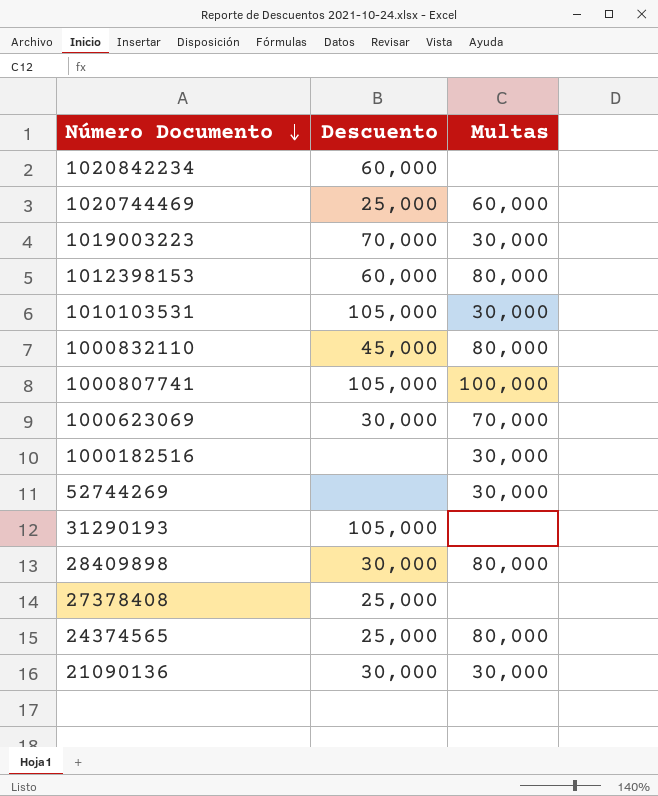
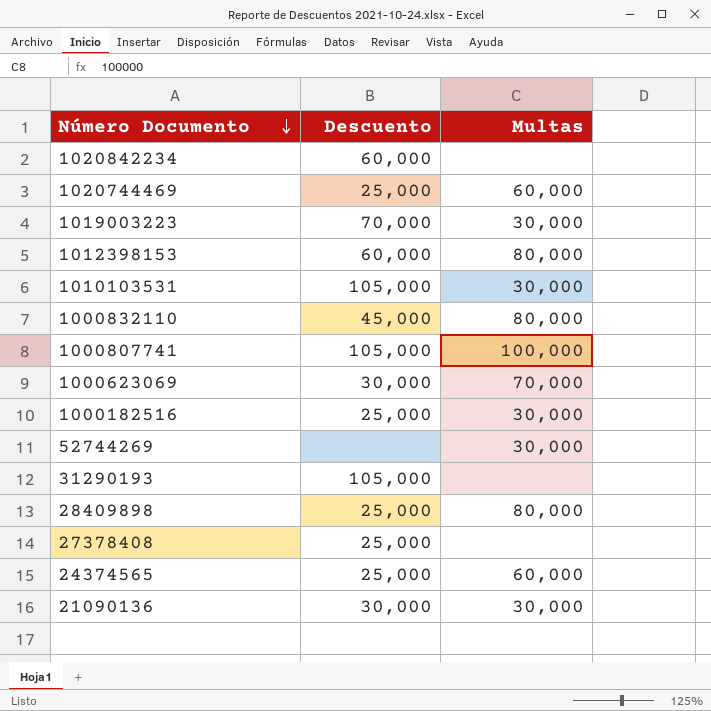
1000182516 | Descuento: none -> 25,000
28409898 | Descuento: 30,000 -> 25,000
24374565 | Multas: 80,000 -> 60,000

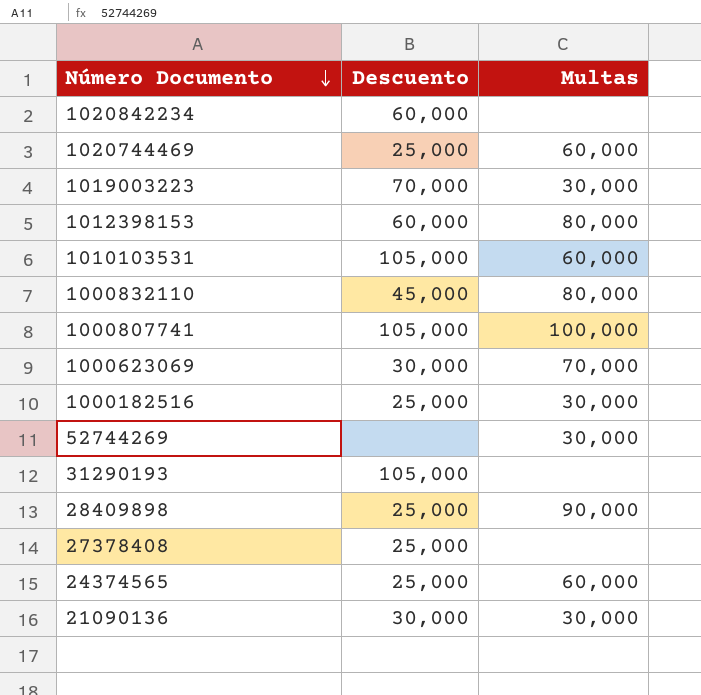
1010103531 | Multas: 30,000 -> 60,000
28409898 | Multas: 80,000 -> 90,000

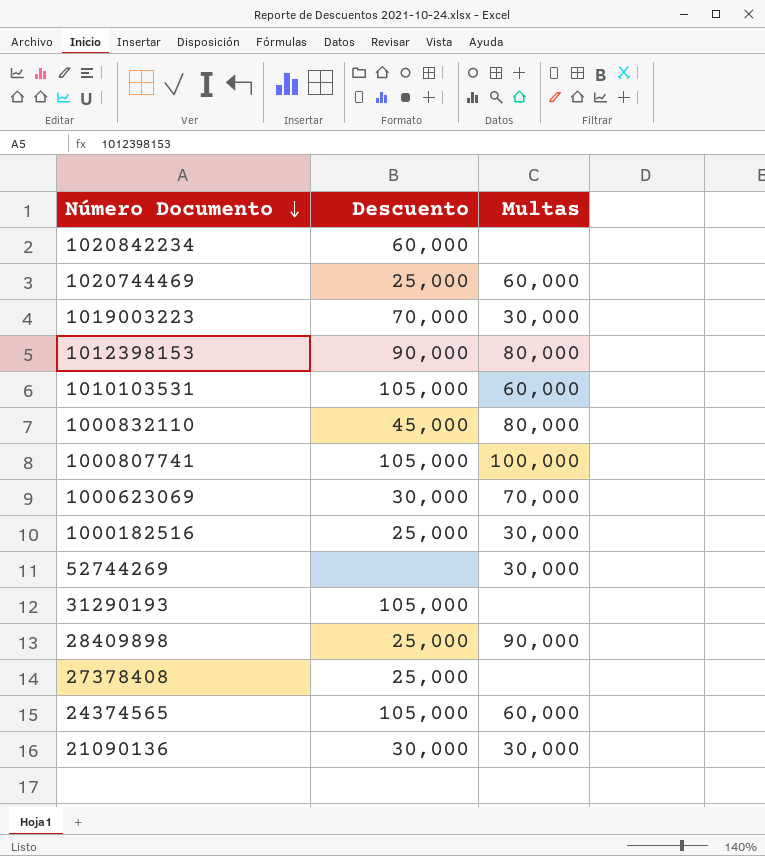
1012398153 | Descuento: 60,000 -> 90,000
24374565 | Descuento: 25,000 -> 105,000

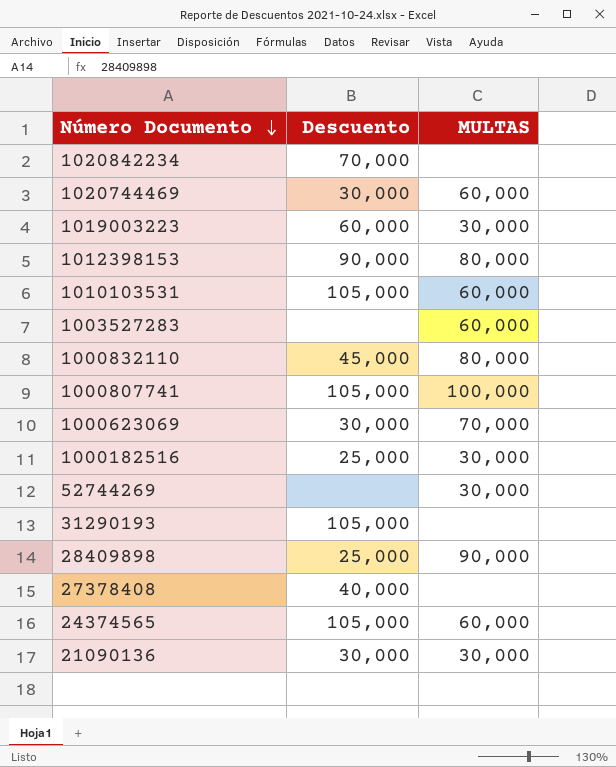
column name: Multas -> MULTAS
1020842234 | Descuento: 60,000 -> 70,000
1020744469 | Descuento: 25,000 -> 30,000
1019003223 | Descuento: 70,000 -> 60,000
row 1003527283: none -> none | 60,000
27378408 | Descuento: 25,000 -> 40,000

